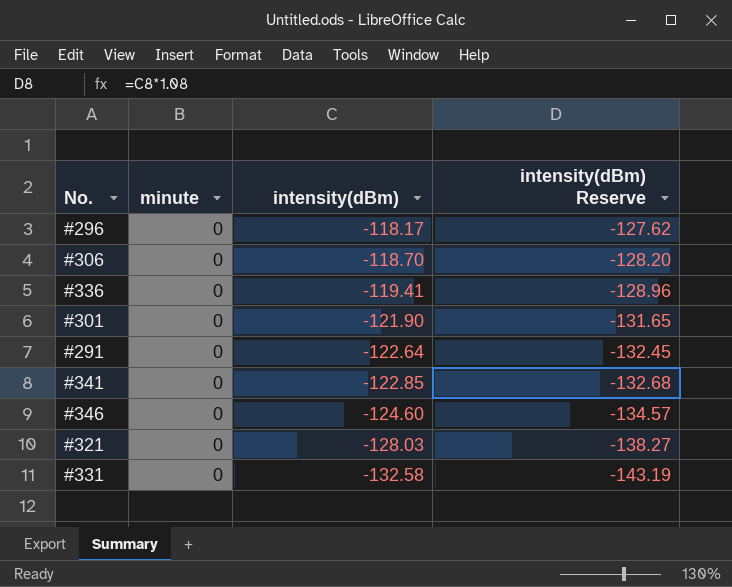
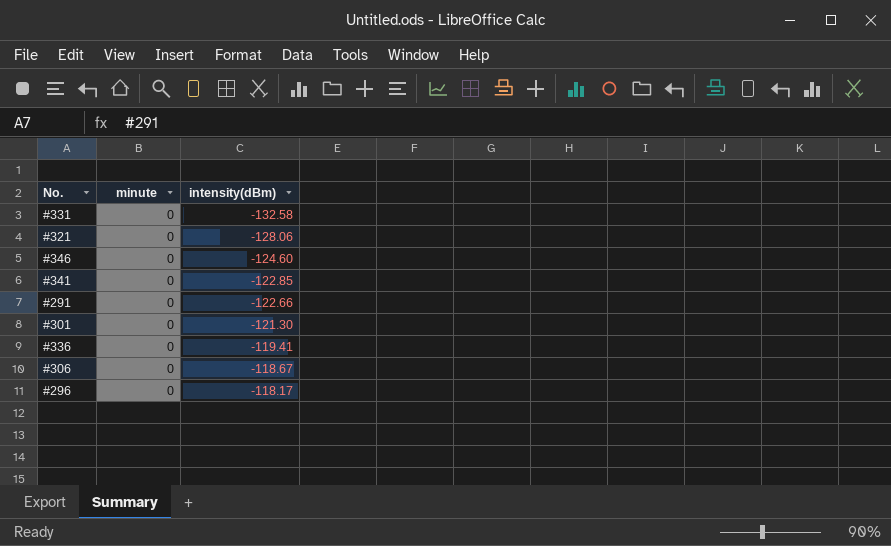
row order: intensity(dBm) descending -> intensity(dBm) ascending
column intensity(dBm) Reserve | formula: [intensity(dBm)] * 1.08 -> none
#321 | intensity(dBm): -128.03 -> -128.06
#291 | intensity(dBm): -122.64 -> -122.66
#301 | intensity(dBm): -121.90 -> -121.30
#306 | intensity(dBm): -118.70 -> -118.67

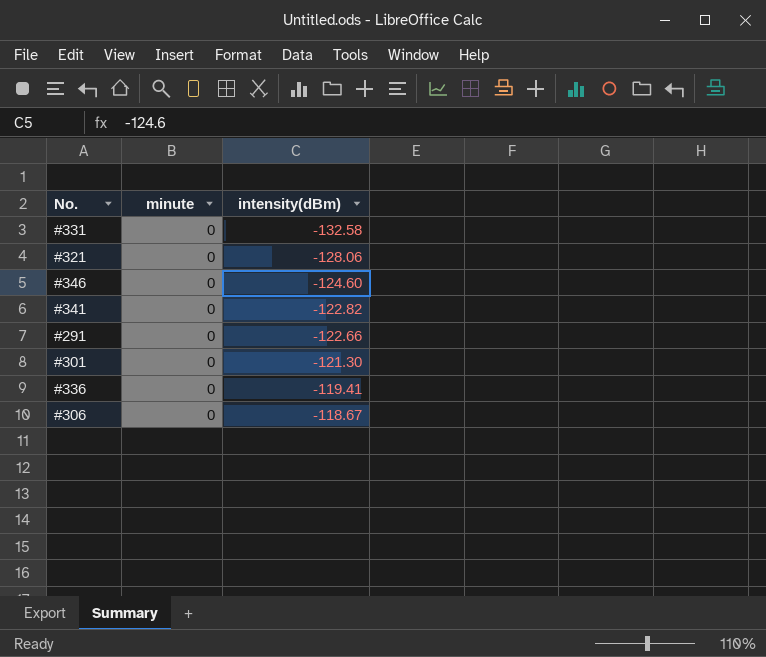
row #296: 0 | -118.17 -> none
#341 | intensity(dBm): -122.85 -> -122.82

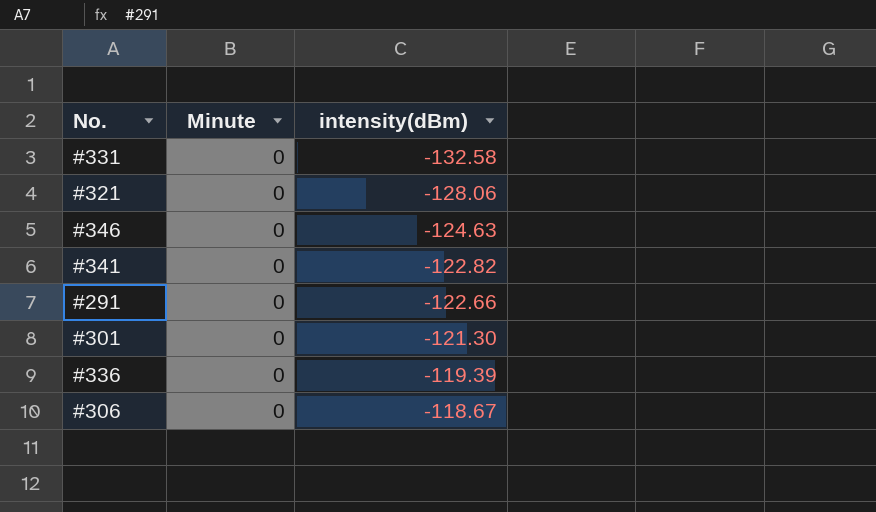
column name: minute -> Minute
#346 | intensity(dBm): -124.60 -> -124.63
#336 | intensity(dBm): -119.41 -> -119.39

